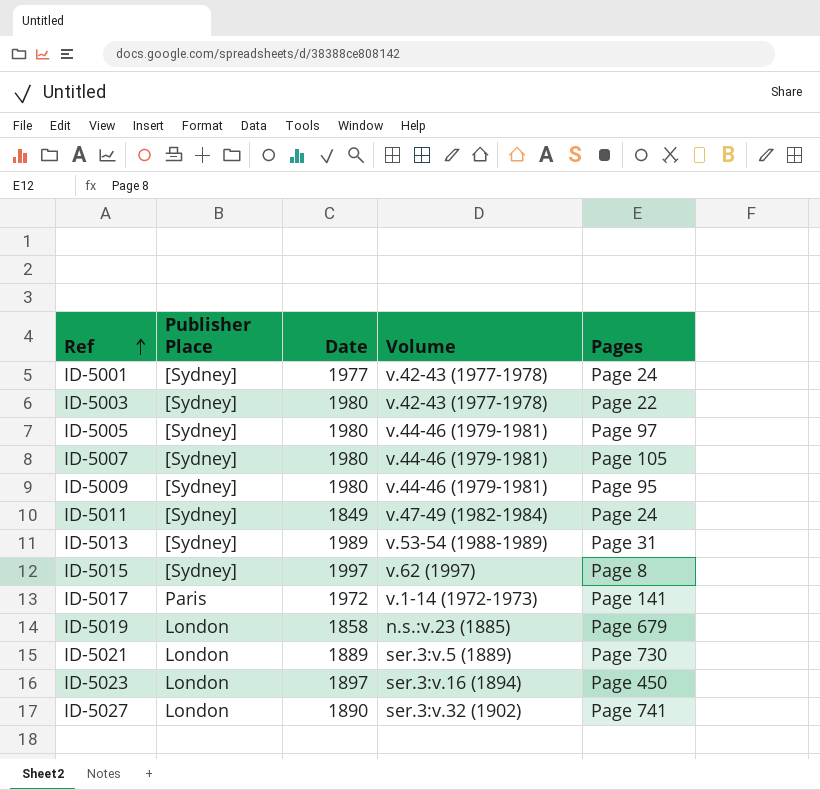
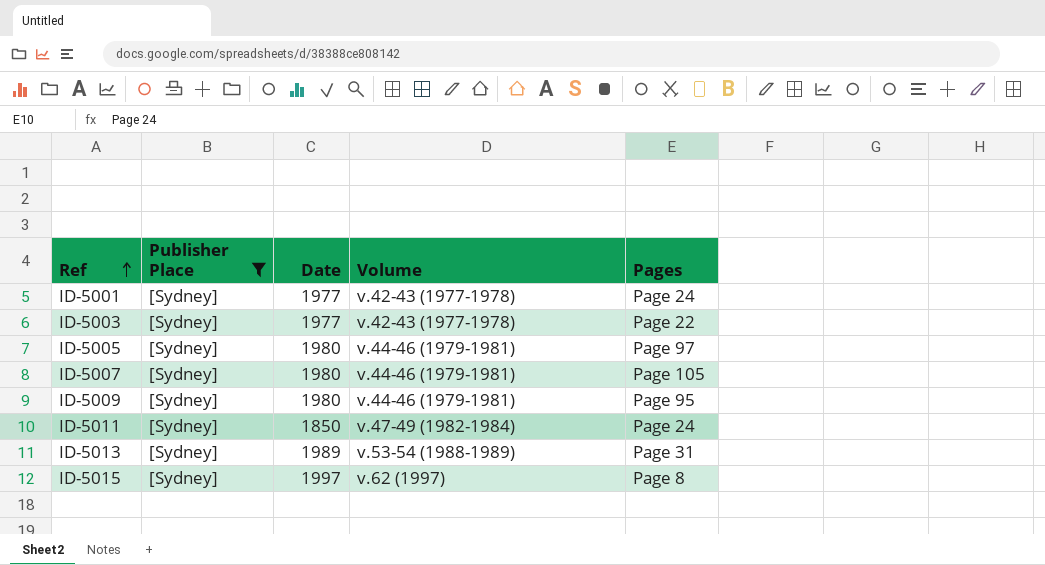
filter: none -> Publisher Place = [Sydney]
ID-5003 | Date: 1980 -> 1977
ID-5011 | Date: 1849 -> 1850

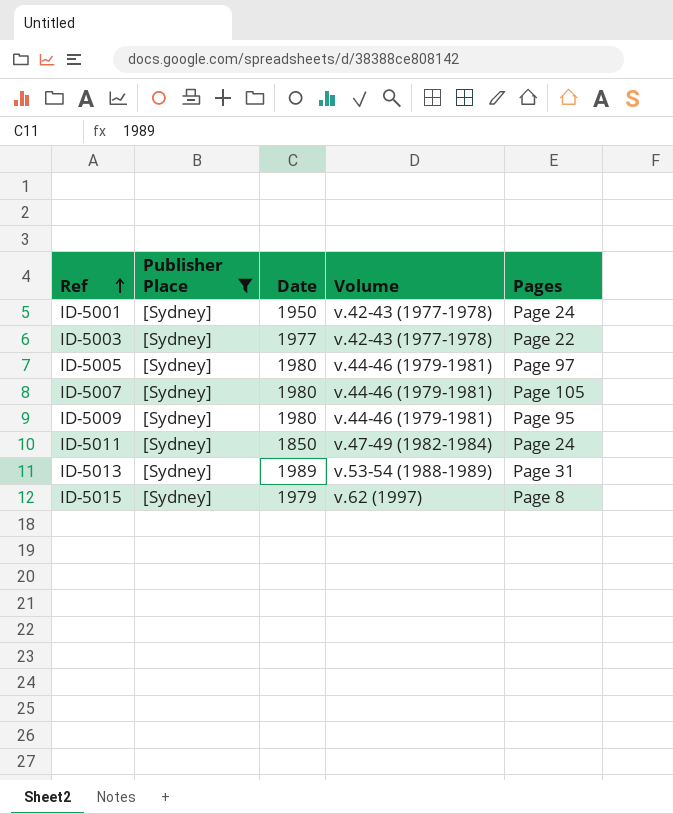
ID-5001 | Date: 1977 -> 1950
ID-5015 | Date: 1997 -> 1979

